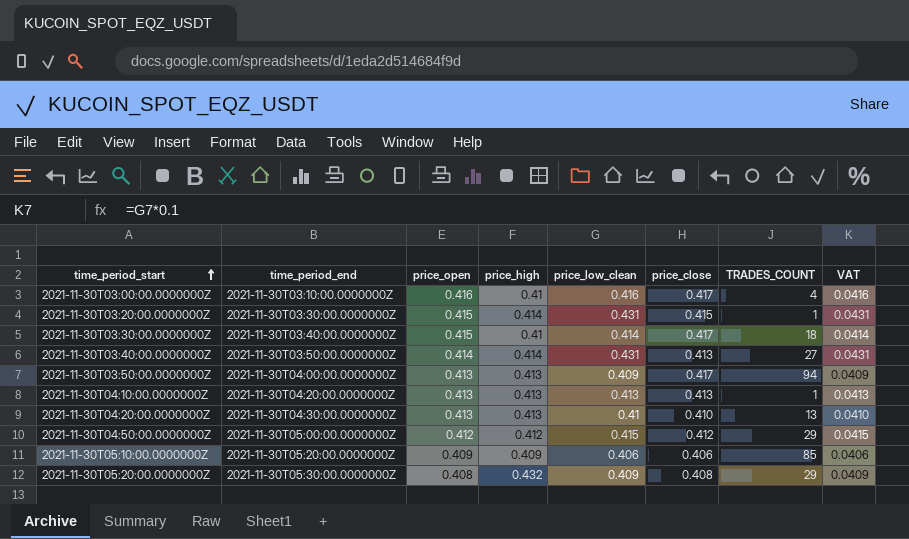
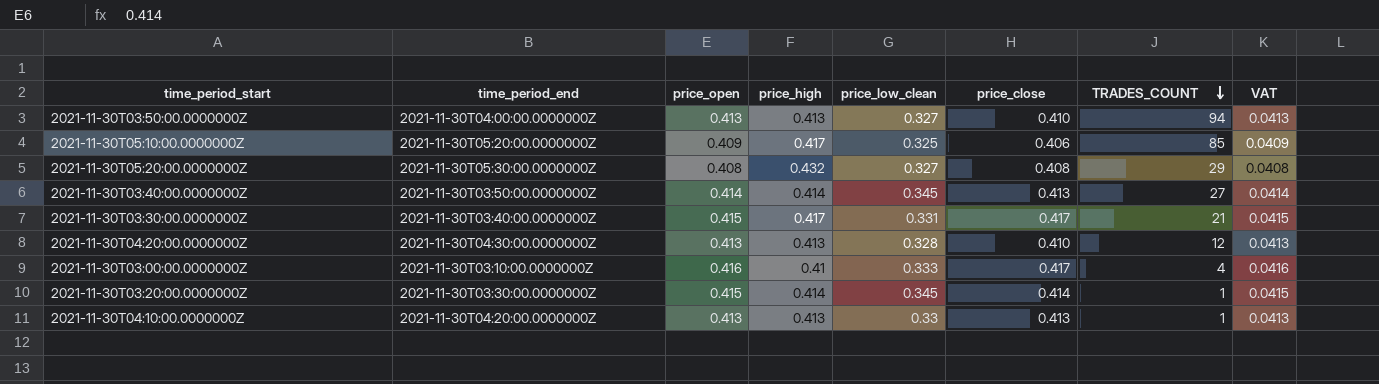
row order: time_period_start ascending -> TRADES_COUNT descending
column VAT | formula: [price_low_clean] * 0.1 -> [price_open] * 0.1
row 2021-11-30T04:50:00.0000000Z: 2021-11-30T05:00:00.0000000Z | 0.412 | 0.412 | 0.415 | 0.412 | 29 | 0.0415 -> none
2021-11-30T03:50:00.0000000Z | price_low_clean: 0.409 -> 0.327
2021-11-30T03:50:00.0000000Z | price_close: 0.417 -> 0.410
2021-11-30T05:10:00.0000000Z | price_high: 0.409 -> 0.417
2021-11-30T05:10:00.0000000Z | price_low_clean: 0.406 -> 0.325
2021-11-30T05:20:00.0000000Z | price_low_clean: 0.409 -> 0.327
2021-11-30T03:40:00.0000000Z | price_low_clean: 0.431 -> 0.345
2021-11-30T03:30:00.0000000Z | price_high: 0.41 -> 0.417
2021-11-30T03:30:00.0000000Z | price_low_clean: 0.414 -> 0.331
2021-11-30T03:30:00.0000000Z | TRADES_COUNT: 18 -> 21
2021-11-30T04:20:00.0000000Z | price_low_clean: 0.41 -> 0.328
2021-11-30T04:20:00.0000000Z | TRADES_COUNT: 13 -> 12
2021-11-30T03:00:00.0000000Z | price_low_clean: 0.416 -> 0.333
2021-11-30T03:20:00.0000000Z | price_low_clean: 0.431 -> 0.345
2021-11-30T03:20:00.0000000Z | price_close: 0.415 -> 0.414
2021-11-30T04:10:00.0000000Z | price_low_clean: 0.413 -> 0.33

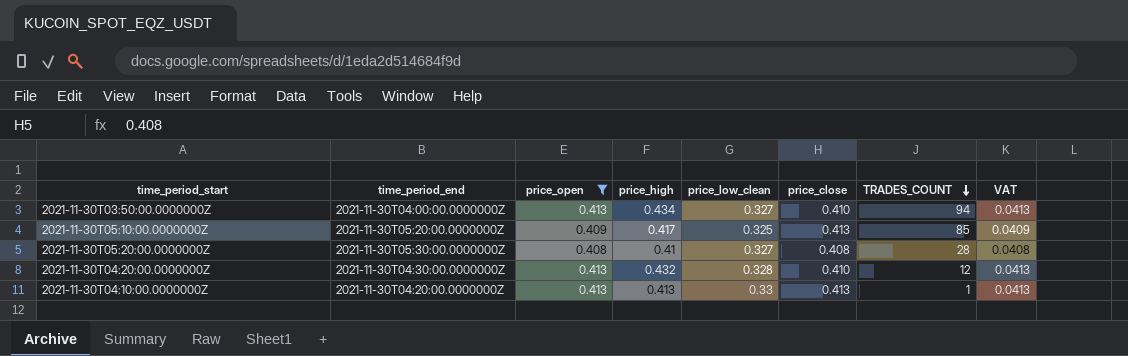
filter: none -> price_open <= 0.413
2021-11-30T03:50:00.0000000Z | price_high: 0.413 -> 0.434
2021-11-30T05:10:00.0000000Z | price_close: 0.406 -> 0.413
2021-11-30T05:20:00.0000000Z | price_high: 0.432 -> 0.41
2021-11-30T05:20:00.0000000Z | TRADES_COUNT: 29 -> 28
2021-11-30T04:20:00.0000000Z | price_high: 0.413 -> 0.432

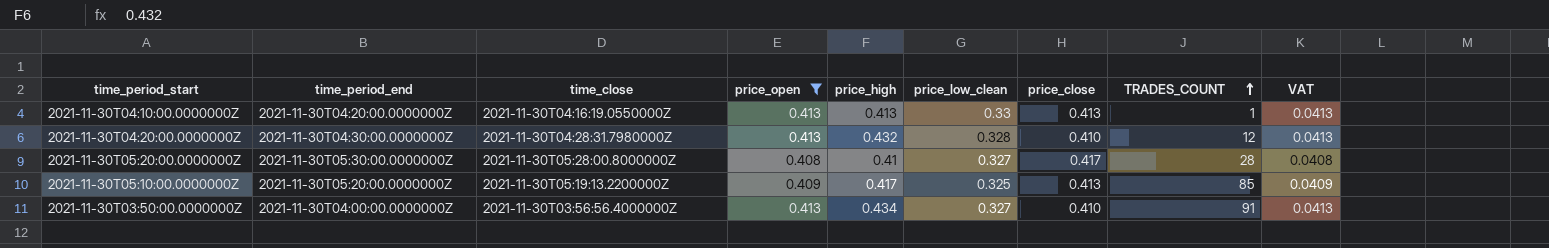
row order: TRADES_COUNT descending -> TRADES_COUNT ascending
column time_close | position: none -> 3
2021-11-30T05:20:00.0000000Z | price_close: 0.408 -> 0.417
2021-11-30T03:50:00.0000000Z | TRADES_COUNT: 94 -> 91

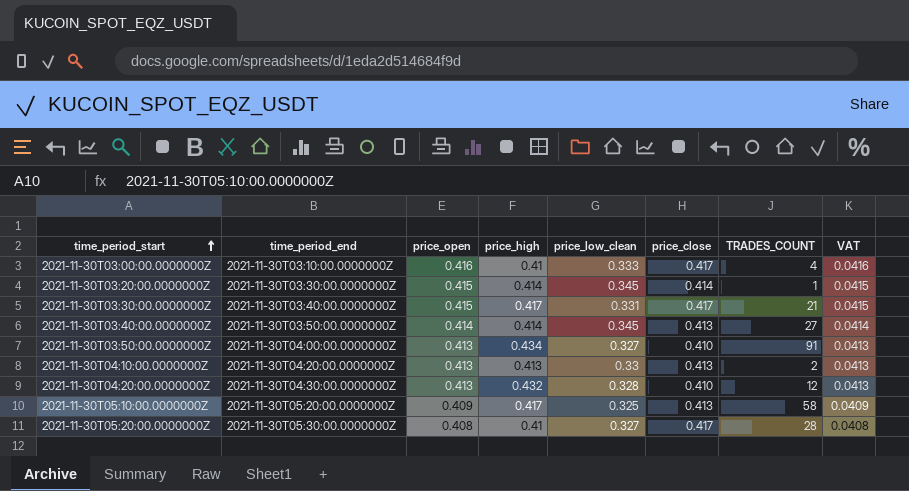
filter: price_open <= 0.413 -> none
row order: TRADES_COUNT ascending -> time_period_start ascending
column time_close | position: 3 -> none
2021-11-30T04:10:00.0000000Z | TRADES_COUNT: 1 -> 2
2021-11-30T05:10:00.0000000Z | TRADES_COUNT: 85 -> 58

